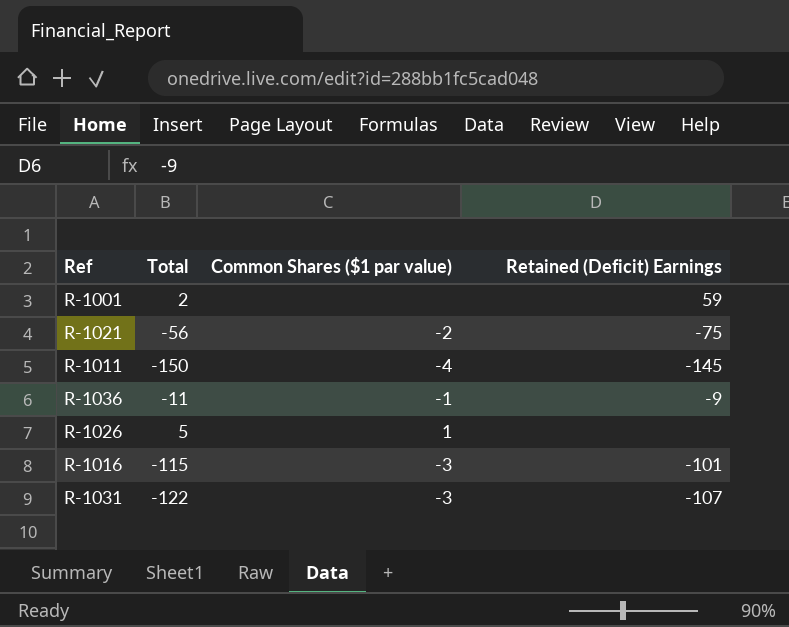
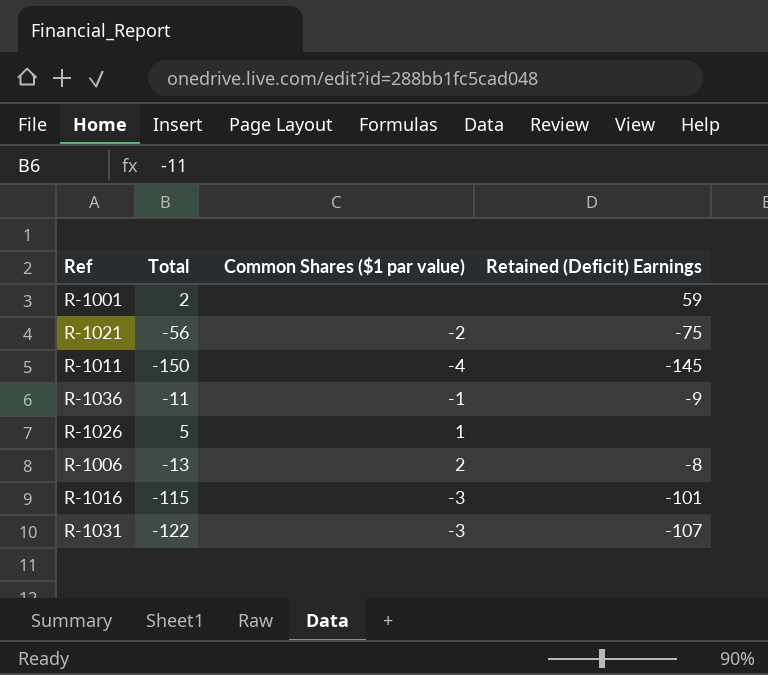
row R-1006: none -> -13 | 2 | -8

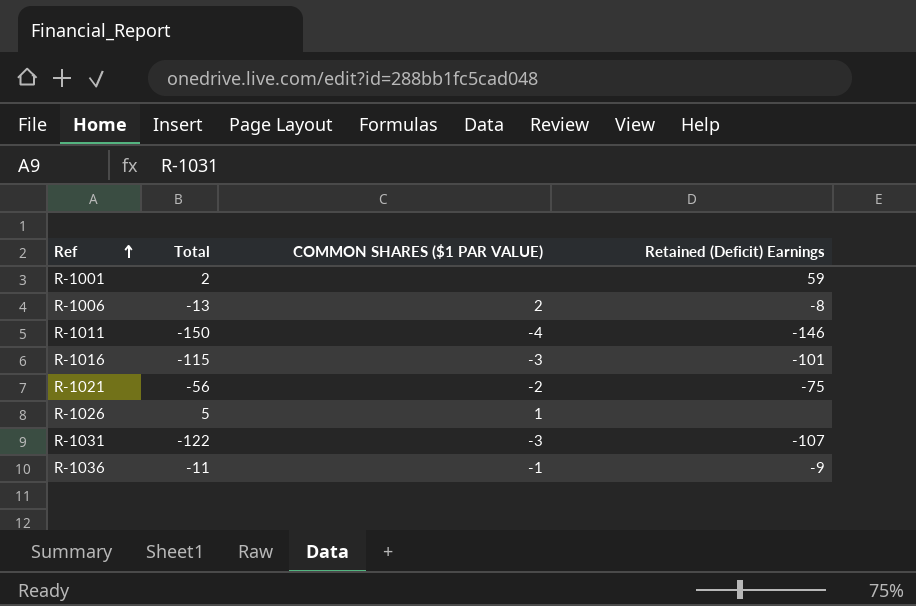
row order: none -> Ref ascending
column name: Common Shares ($1 par value) -> COMMON SHARES ($1 PAR VALUE)
R-1011 | Retained (Deficit) Earnings: -145 -> -146

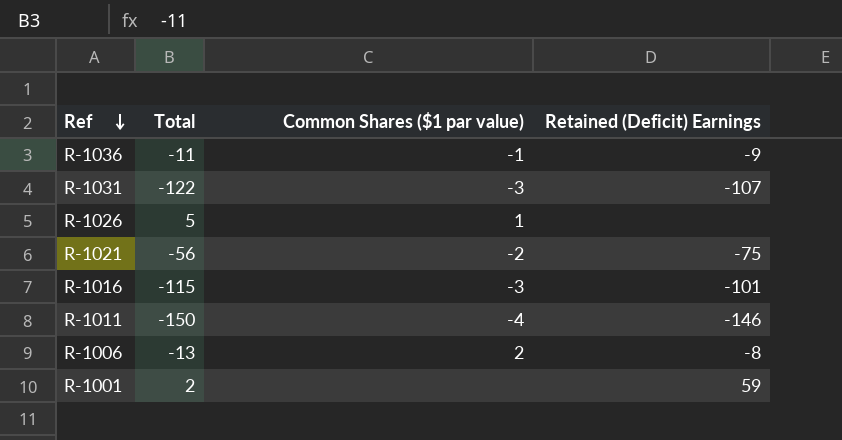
row order: Ref ascending -> Ref descending
column name: COMMON SHARES ($1 PAR VALUE) -> Common Shares ($1 par value)

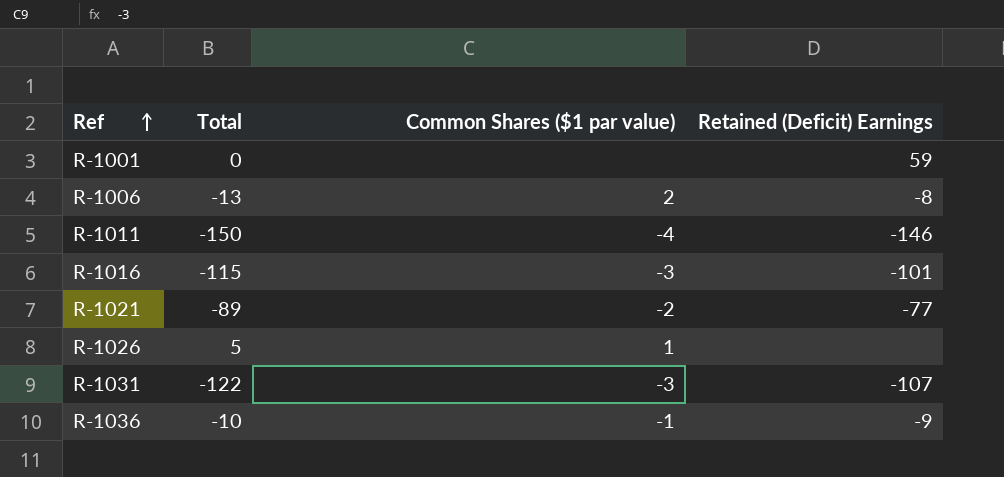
row order: Ref descending -> Ref ascending
R-1001 | Total: 2 -> 0
R-1021 | Total: -56 -> -89
R-1021 | Retained (Deficit) Earnings: -75 -> -77
R-1036 | Total: -11 -> -10

